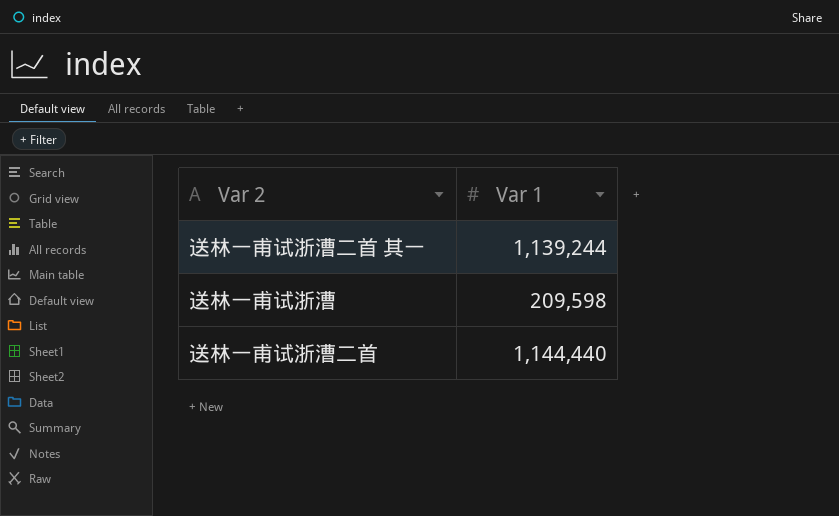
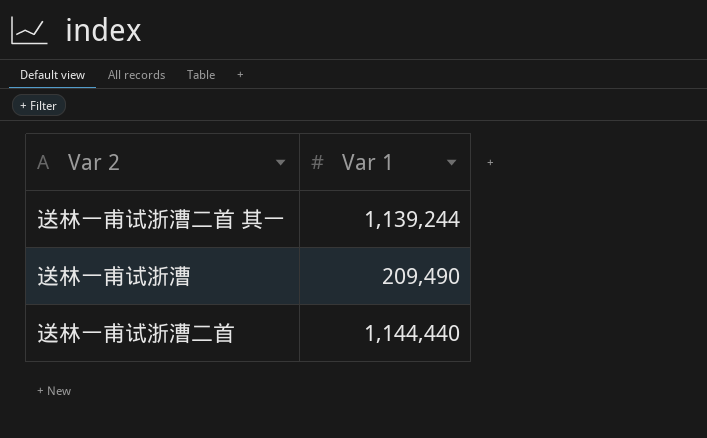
送林一甫试浙漕 | Var 1: 209,598 -> 209,490

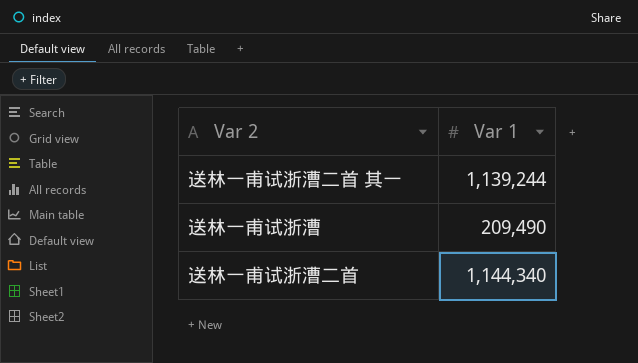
送林一甫试浙漕二首 | Var 1: 1,144,440 -> 1,144,340

